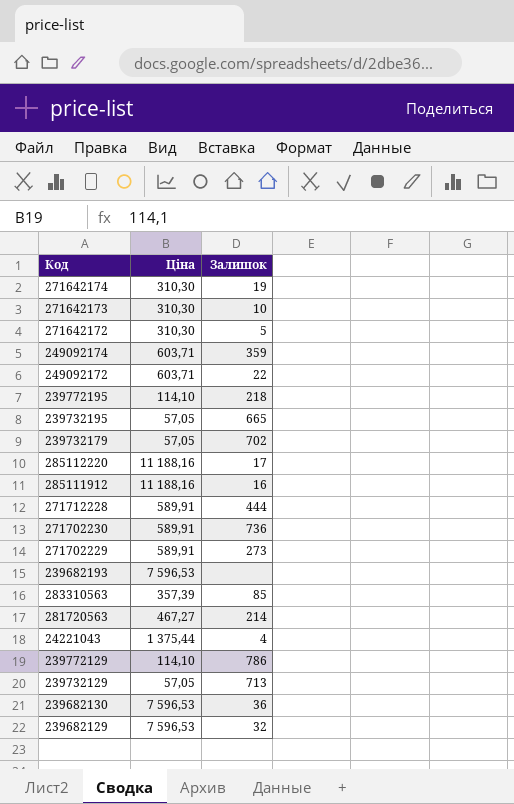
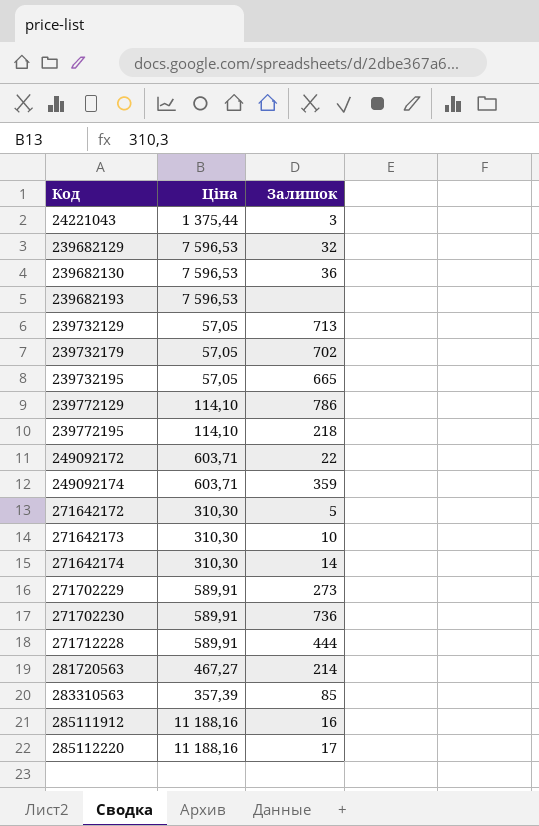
row order: none -> Код ascending
24221043 | Залишок: 4 -> 3
271642174 | Залишок: 19 -> 14

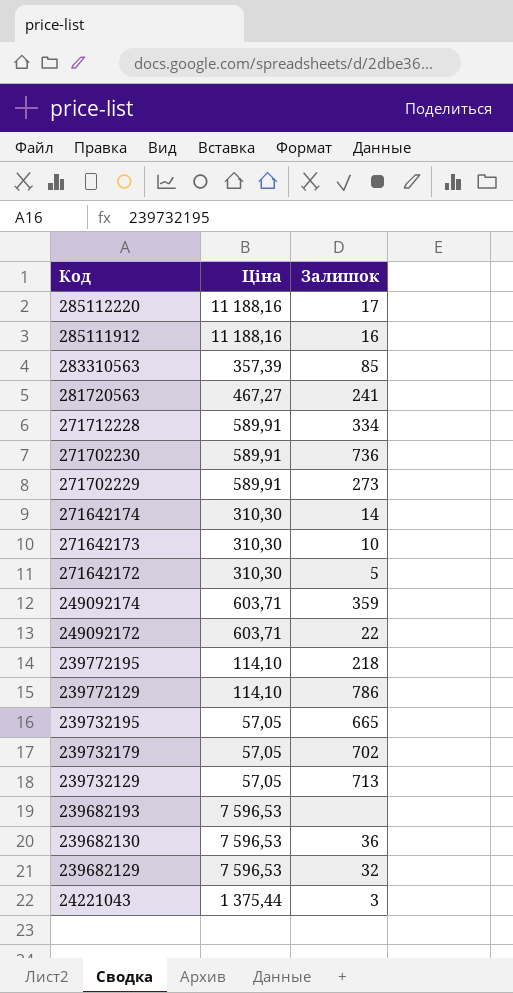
row order: Код ascending -> Код descending
281720563 | Залишок: 214 -> 241
271712228 | Залишок: 444 -> 334

